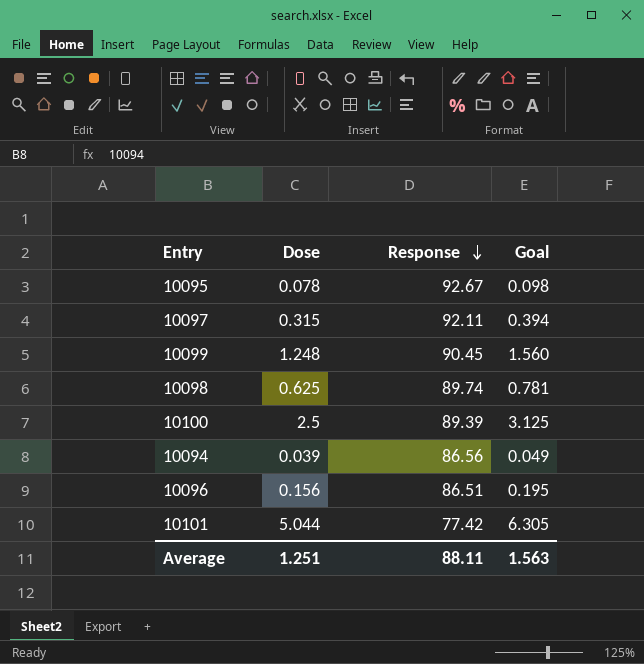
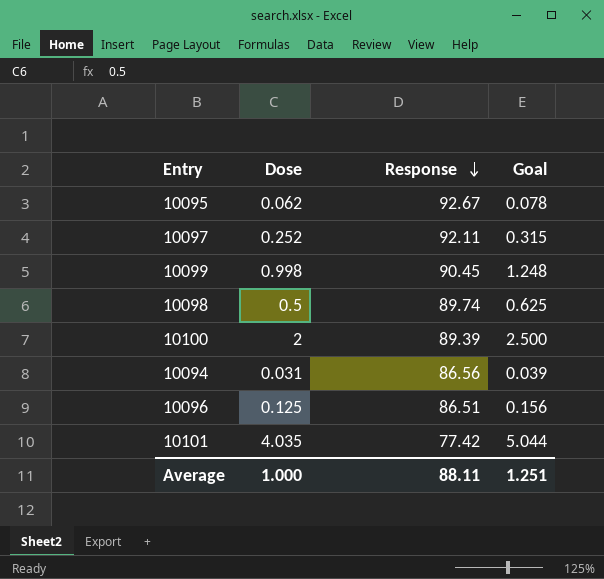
10095 | Dose: 0.078 -> 0.062
10095 | Goal: 0.098 -> 0.078
10097 | Dose: 0.315 -> 0.252
10097 | Goal: 0.394 -> 0.315
10099 | Dose: 1.248 -> 0.998
10099 | Goal: 1.560 -> 1.248
10098 | Dose: 0.625 -> 0.5
10098 | Goal: 0.781 -> 0.625
10100 | Dose: 2.5 -> 2
10100 | Goal: 3.125 -> 2.500
10094 | Dose: 0.039 -> 0.031
10094 | Goal: 0.049 -> 0.039
10096 | Dose: 0.156 -> 0.125
10096 | Goal: 0.195 -> 0.156
10101 | Dose: 5.044 -> 4.035
10101 | Goal: 6.305 -> 5.044
Average | Dose: 1.251 -> 1.000
Average | Goal: 1.563 -> 1.251

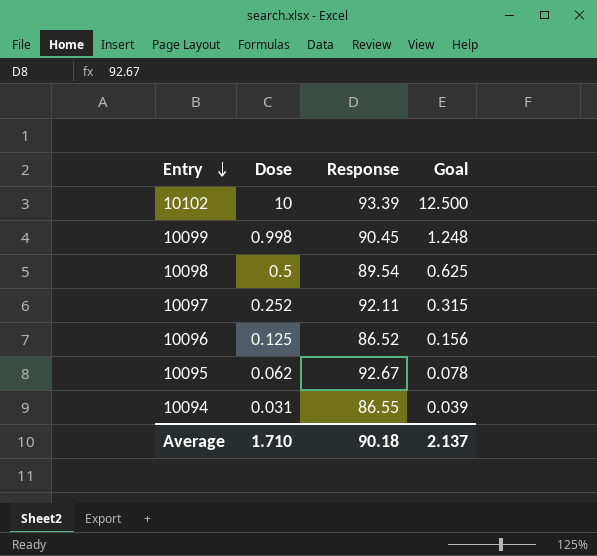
row order: Response descending -> Entry descending
row 10100: 2 | 89.39 | 2.500 -> none
row 10101: 4.035 | 77.42 | 5.044 -> none
row 10102: none -> 10 | 93.39 | 12.500
10098 | Response: 89.74 -> 89.54
10096 | Response: 86.51 -> 86.52
10094 | Response: 86.56 -> 86.55
Average | Dose: 1.000 -> 1.710
Average | Response: 88.11 -> 90.18
Average | Goal: 1.251 -> 2.137

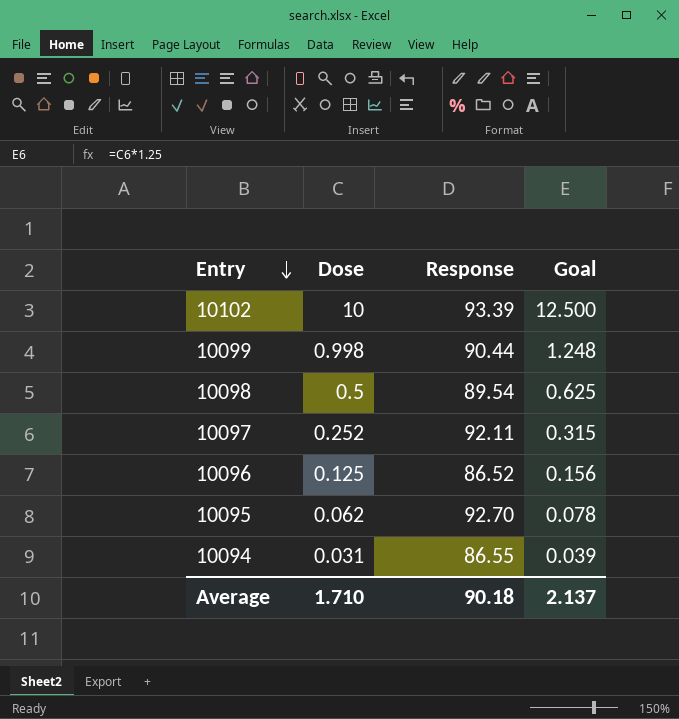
10099 | Response: 90.45 -> 90.44
10095 | Response: 92.67 -> 92.70

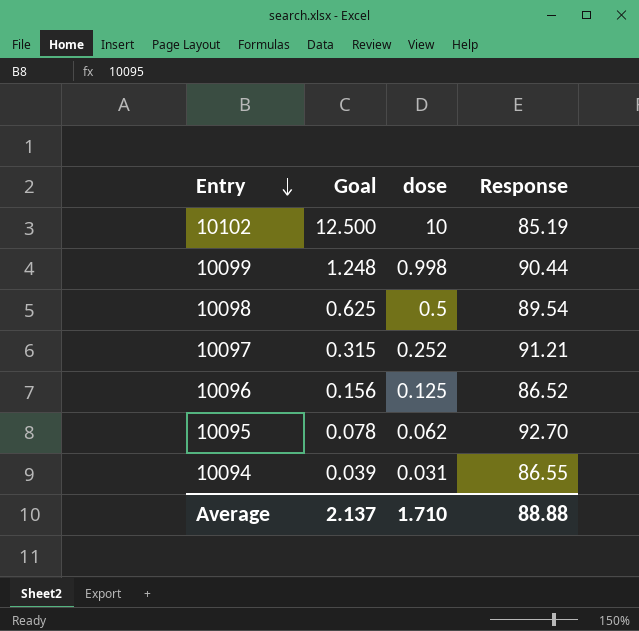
column Goal | position: 4 -> 2
column name: Dose -> dose
10102 | Response: 93.39 -> 85.19
10097 | Response: 92.11 -> 91.21
Average | Response: 90.18 -> 88.88

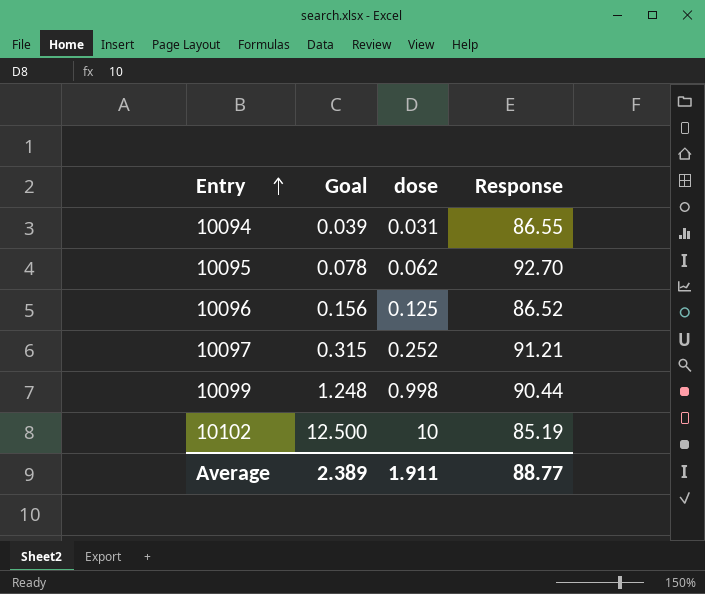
row order: Entry descending -> Entry ascending
row 10098: 0.625 | 0.5 | 89.54 -> none
Average | Goal: 2.137 -> 2.389
Average | dose: 1.710 -> 1.911
Average | Response: 88.88 -> 88.77

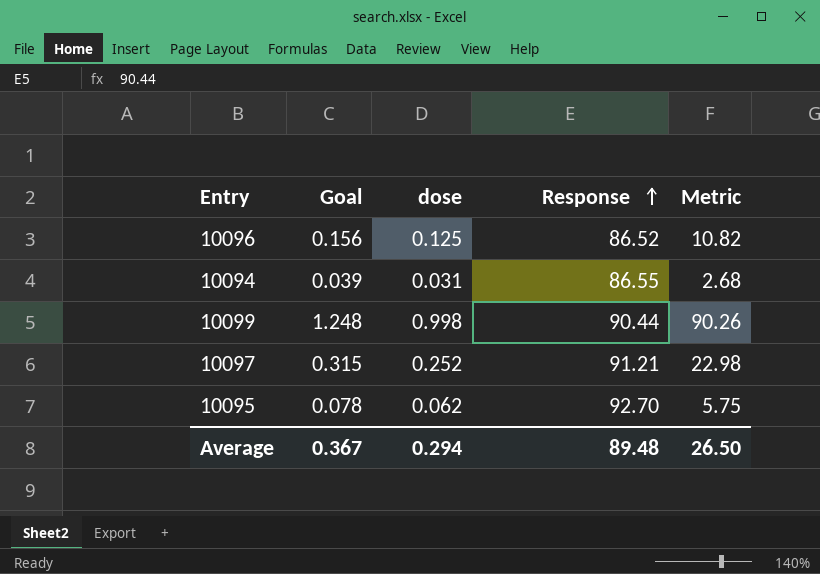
row order: Entry ascending -> Response ascending
column Metric | formula: none -> [dose] * [Response]
row 10102: 12.500 | 10 | 85.19 -> none
Average | Goal: 2.389 -> 0.367
Average | dose: 1.911 -> 0.294
Average | Response: 88.77 -> 89.48

